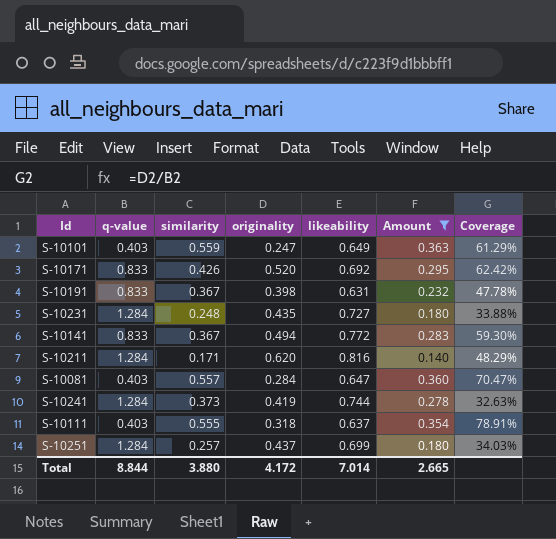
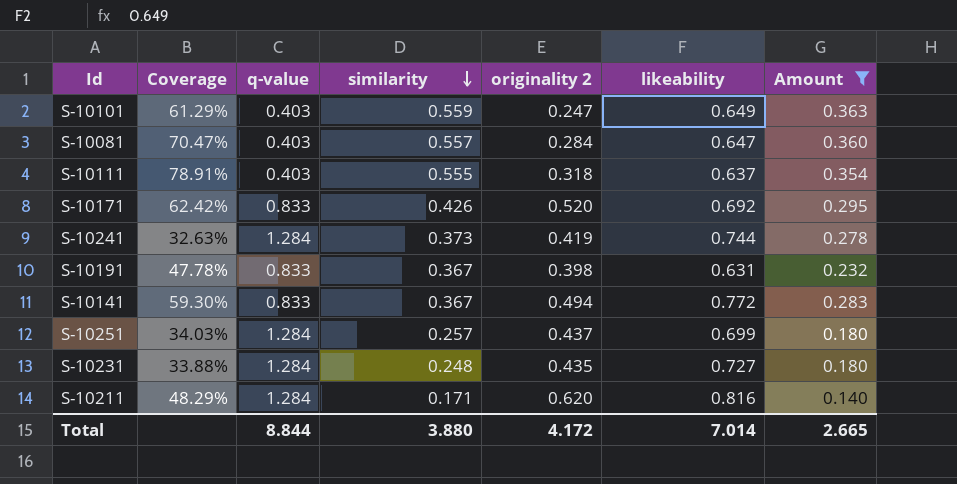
row order: none -> similarity descending
column Coverage | position: 7 -> 2
column name: originality -> originality 2

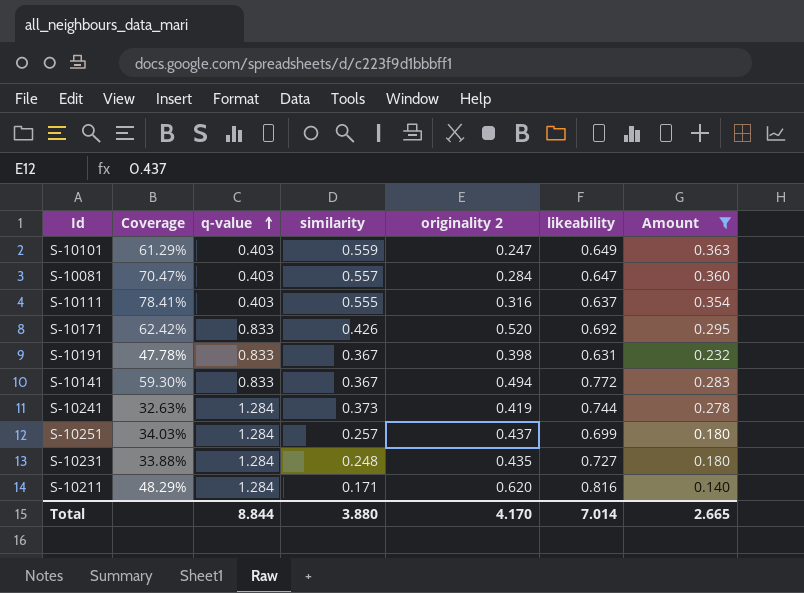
row order: similarity descending -> q-value ascending
S-10111 | Coverage: 78.91% -> 78.41%
S-10111 | originality 2: 0.318 -> 0.316
Total | originality 2: 4.172 -> 4.170

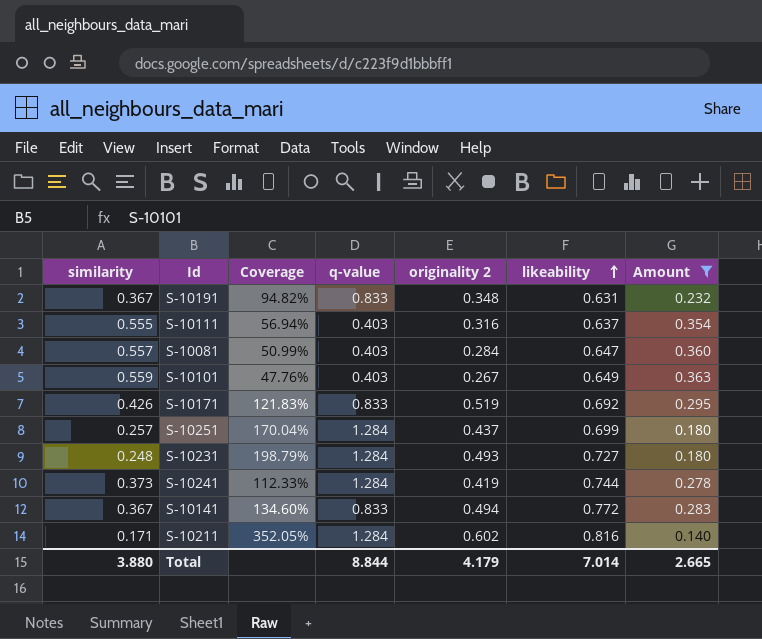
row order: q-value ascending -> likeability ascending
column similarity | position: 4 -> 1
column Coverage | formula: [originality 2] / [q-value] -> [originality 2] / [similarity]
S-10191 | originality 2: 0.398 -> 0.348
S-10101 | originality 2: 0.247 -> 0.267
S-10171 | originality 2: 0.520 -> 0.519
S-10231 | originality 2: 0.435 -> 0.493
S-10211 | originality 2: 0.620 -> 0.602
Total | originality 2: 4.170 -> 4.179

